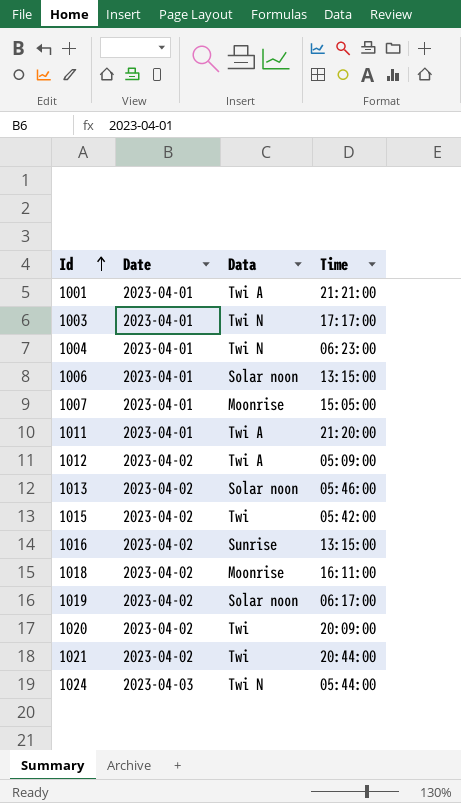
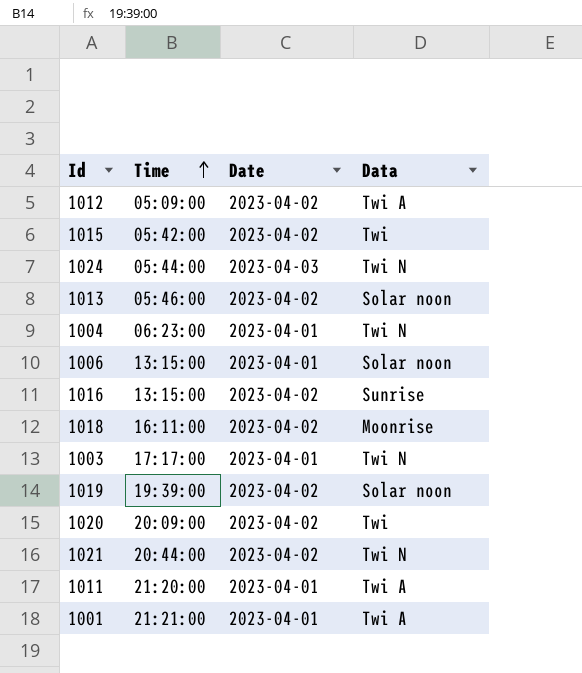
row order: Id ascending -> Time ascending
column Time | position: 4 -> 2
row 1007: 2023-04-01 | Moonrise | 15:05:00 -> none
1019 | Time: 06:17:00 -> 19:39:00
1021 | Data: Twi -> Twi N

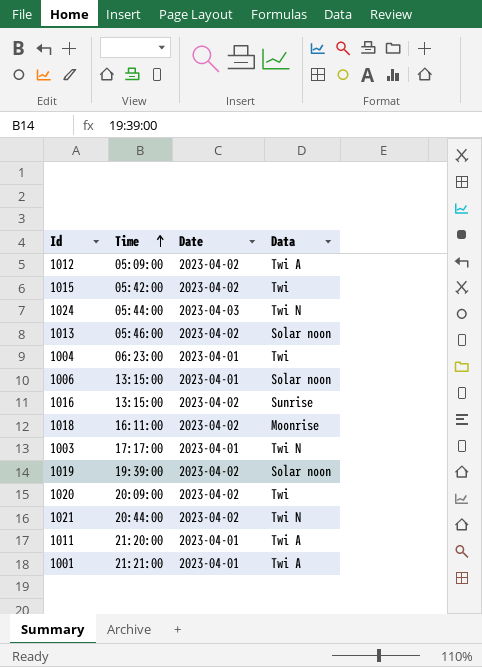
1004 | Data: Twi N -> Twi

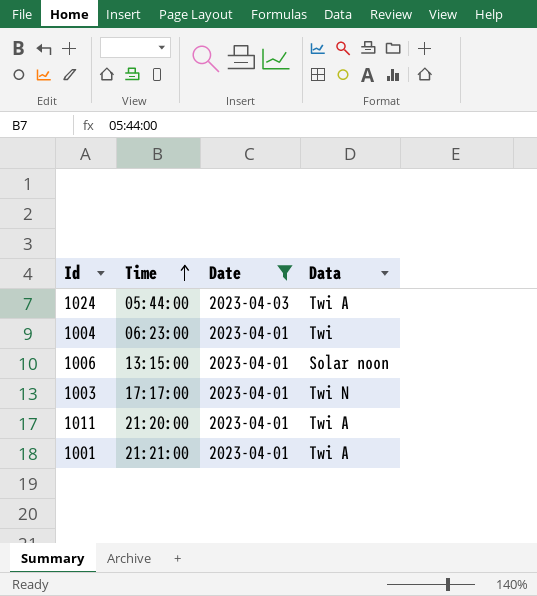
filter: none -> Date != 2023-04-02
1024 | Data: Twi N -> Twi A

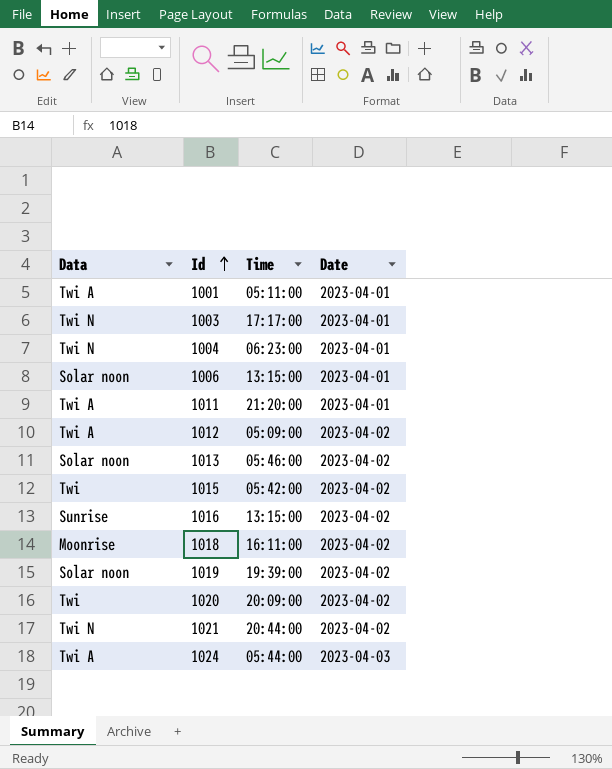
filter: Date != 2023-04-02 -> none
row order: Time ascending -> Id ascending
column Data | position: 4 -> 1
1001 | Time: 21:21:00 -> 05:11:00
1004 | Data: Twi -> Twi N

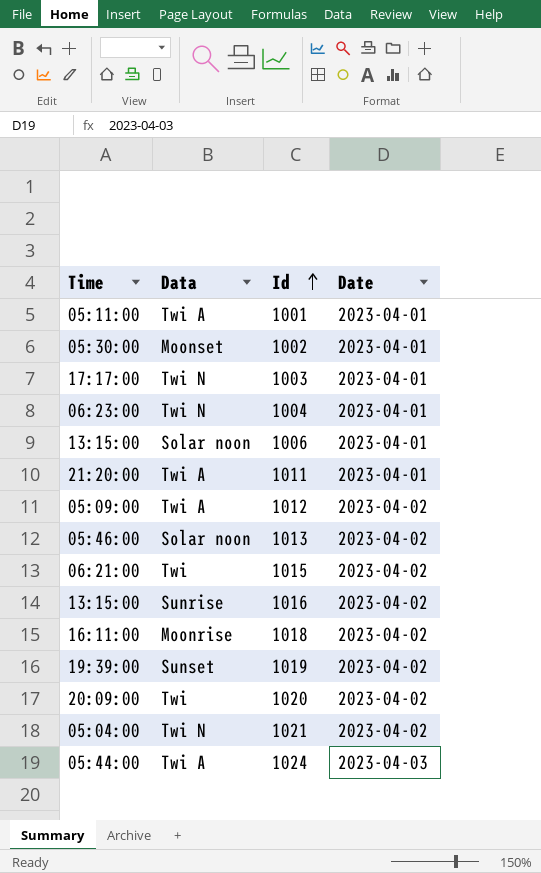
column Time | position: 3 -> 1
row 1002: none -> 05:30:00 | Moonset | 2023-04-01
1015 | Time: 05:42:00 -> 06:21:00
1019 | Data: Solar noon -> Sunset
1021 | Time: 20:44:00 -> 05:04:00

